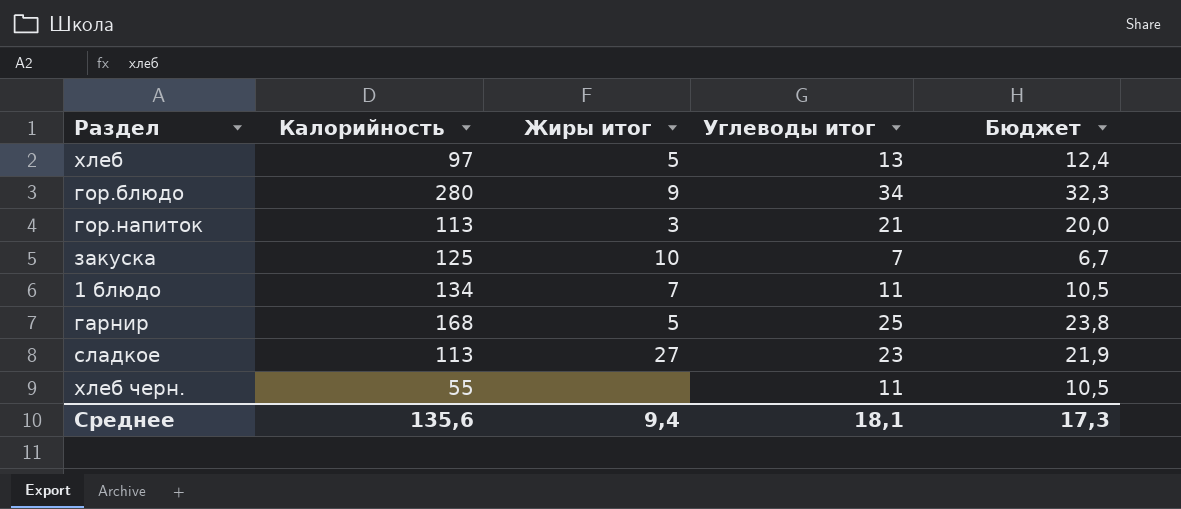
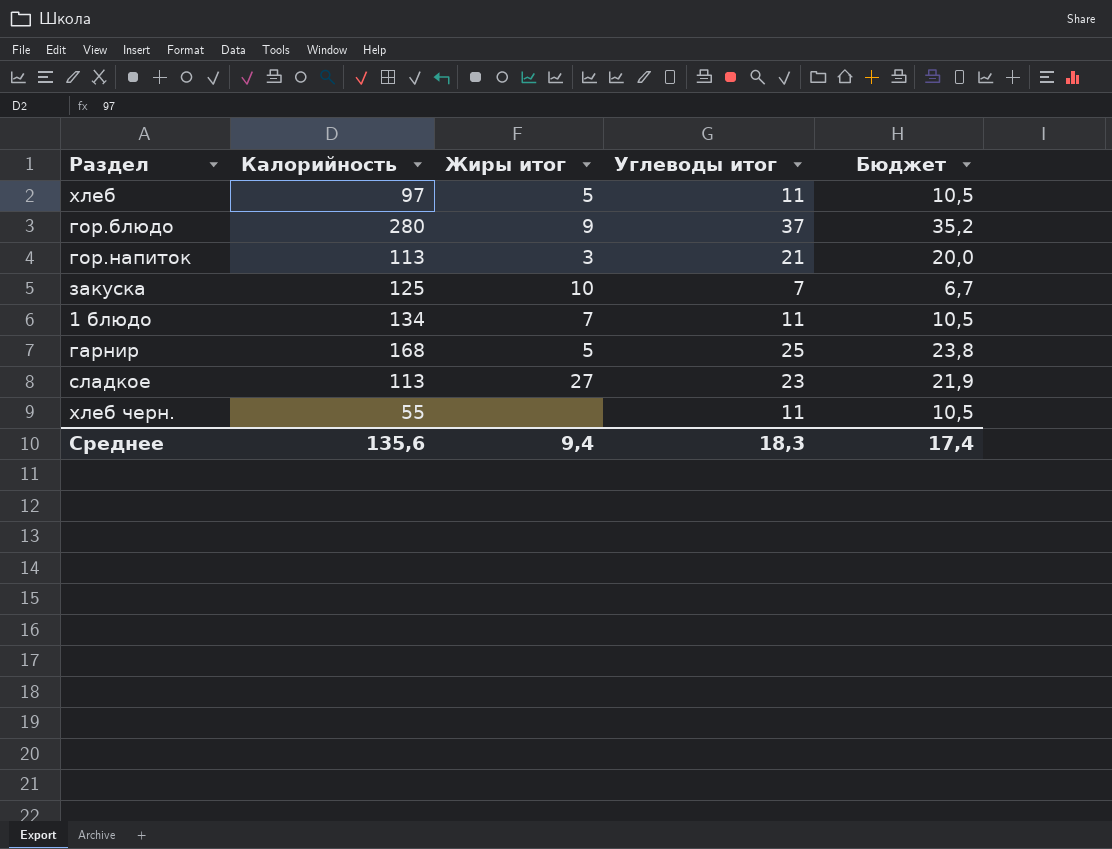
хлеб | Углеводы итог: 13 -> 11
хлеб | Бюджет: 12,4 -> 10,5
гор.блюдо | Углеводы итог: 34 -> 37
гор.блюдо | Бюджет: 32,3 -> 35,2
Среднее | Углеводы итог: 18,1 -> 18,3
Среднее | Бюджет: 17,3 -> 17,4

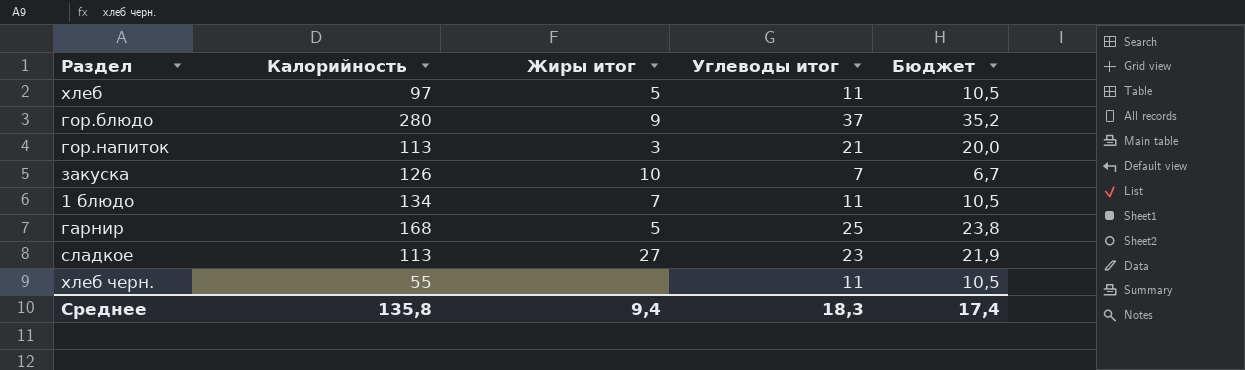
закуска | Калорийность: 125 -> 126
Среднее | Калорийность: 135,6 -> 135,8

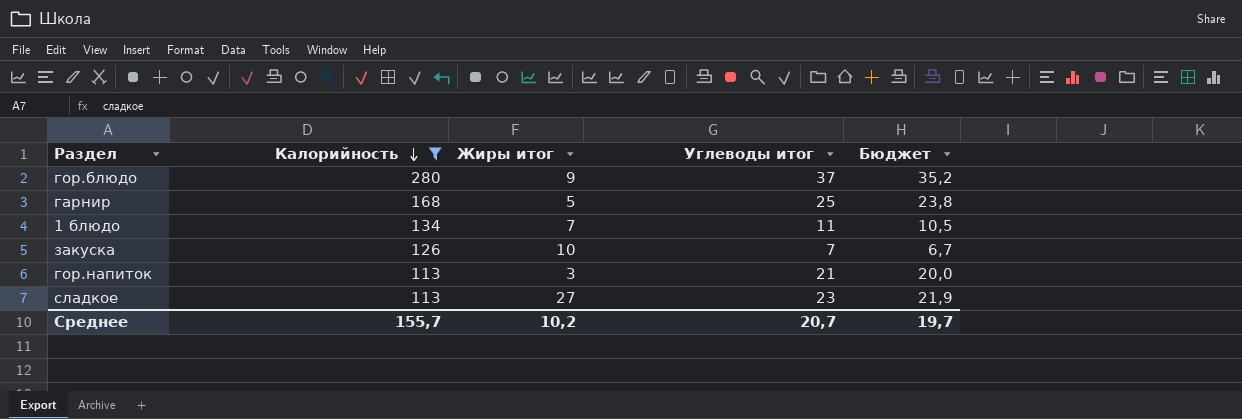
filter: none -> Калорийность >= 113
row order: none -> Калорийность descending
Среднее | Калорийность: 135,8 -> 155,7
Среднее | Жиры итог: 9,4 -> 10,2
Среднее | Углеводы итог: 18,3 -> 20,7
Среднее | Бюджет: 17,4 -> 19,7

